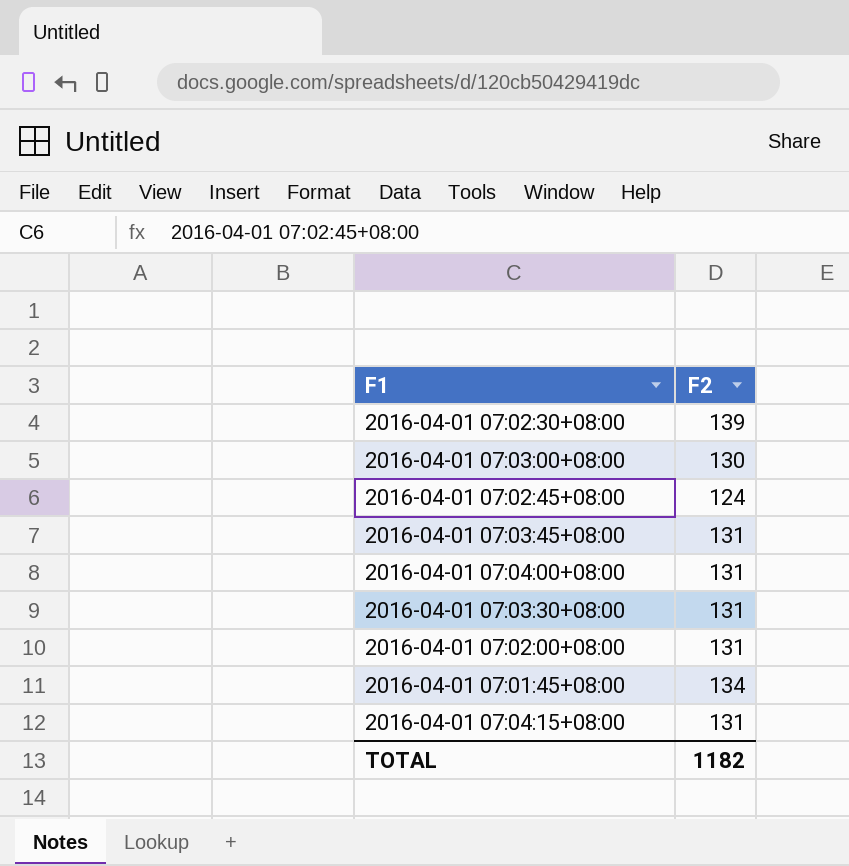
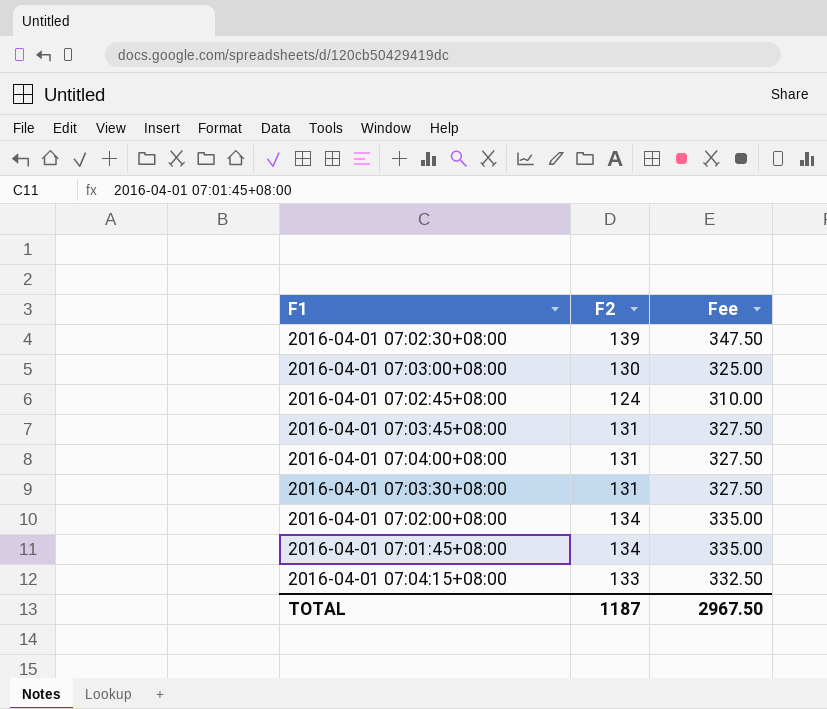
column Fee | formula: none -> [F2] * 2.5
2016-04-01 07:02:00+08:00 | F2: 131 -> 134
2016-04-01 07:04:15+08:00 | F2: 131 -> 133
TOTAL | F2: 1182 -> 1187

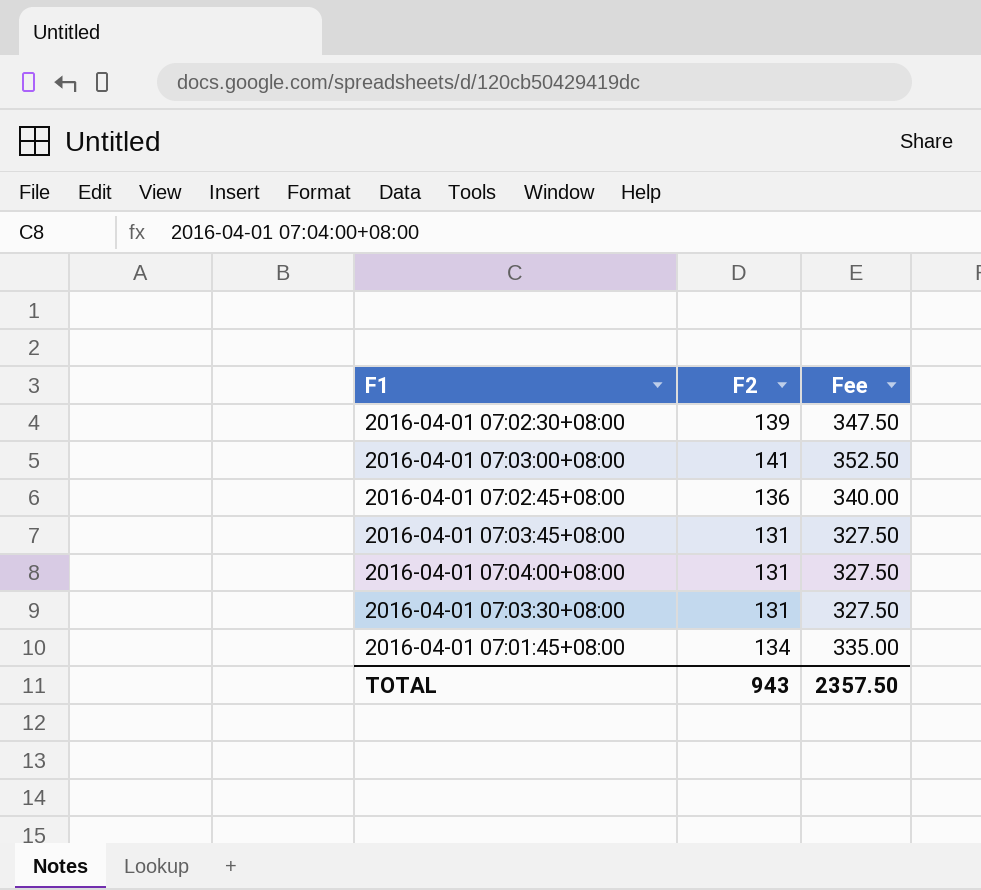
row 2016-04-01 07:02:00+08:00: 134 | 335.00 -> none
row 2016-04-01 07:04:15+08:00: 133 | 332.50 -> none
2016-04-01 07:03:00+08:00 | F2: 130 -> 141
2016-04-01 07:03:00+08:00 | Fee: 325.00 -> 352.50
2016-04-01 07:02:45+08:00 | F2: 124 -> 136
2016-04-01 07:02:45+08:00 | Fee: 310.00 -> 340.00
TOTAL | F2: 1187 -> 943
TOTAL | Fee: 2967.50 -> 2357.50

